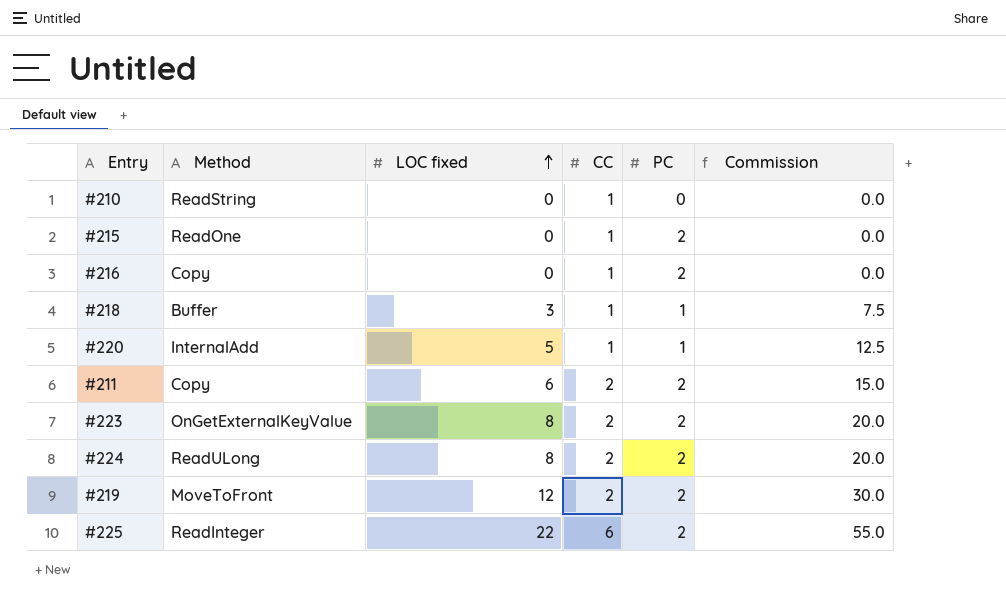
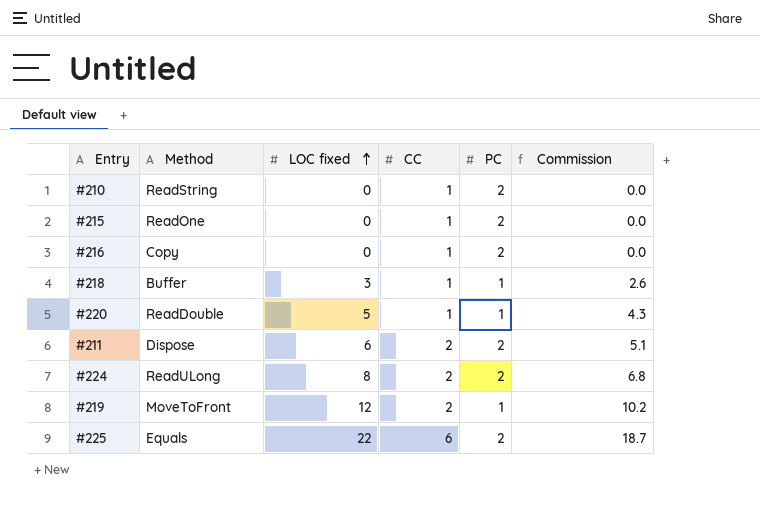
column Commission | formula: [LOC fixed] * 2.5 -> [LOC fixed] * 0.85
row #223: OnGetExternalKeyValue | 8 | 2 | 2 | 20.0 -> none
#210 | PC: 0 -> 2
#220 | Method: InternalAdd -> ReadDouble
#211 | Method: Copy -> Dispose
#219 | PC: 2 -> 1
#225 | Method: ReadInteger -> Equals

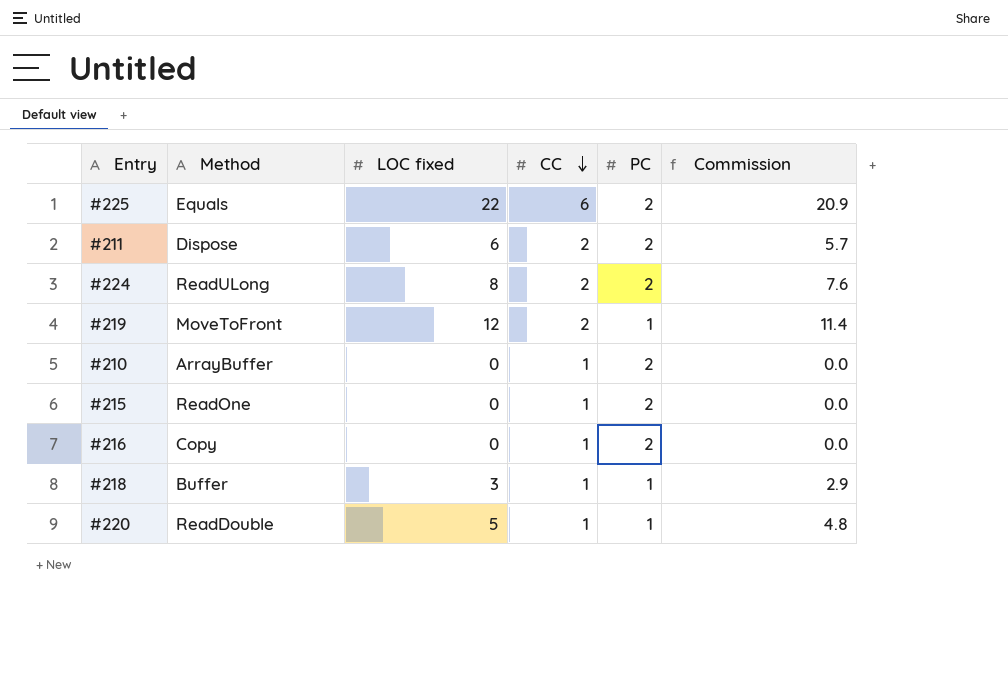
row order: LOC fixed ascending -> CC descending
column Commission | formula: [LOC fixed] * 0.85 -> [LOC fixed] * 0.95
#210 | Method: ReadString -> ArrayBuffer

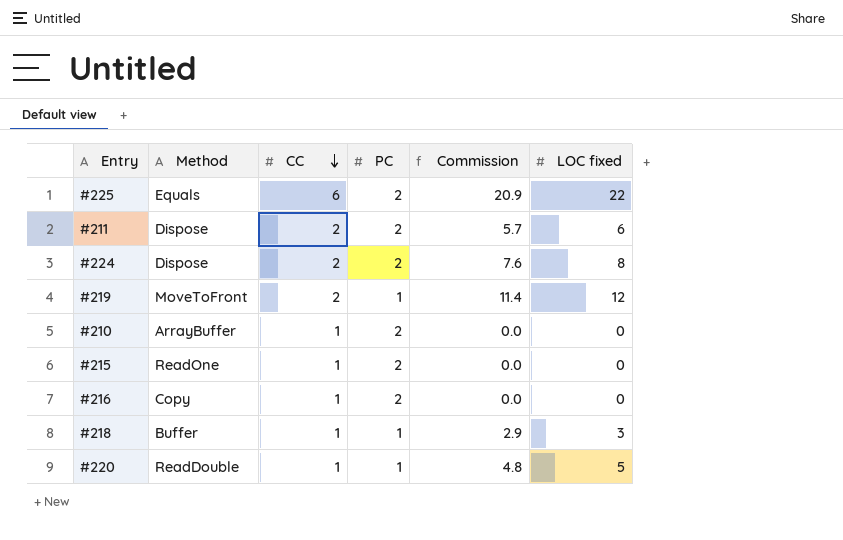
column LOC fixed | position: 3 -> 6
#224 | Method: ReadULong -> Dispose

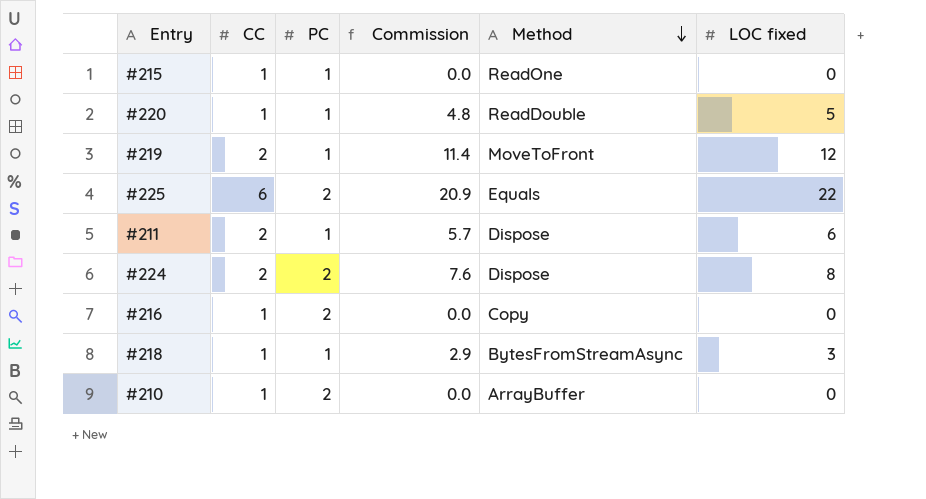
row order: CC descending -> Method descending
column Method | position: 2 -> 5
#215 | PC: 2 -> 1
#211 | PC: 2 -> 1
#218 | Method: Buffer -> BytesFromStreamAsync

